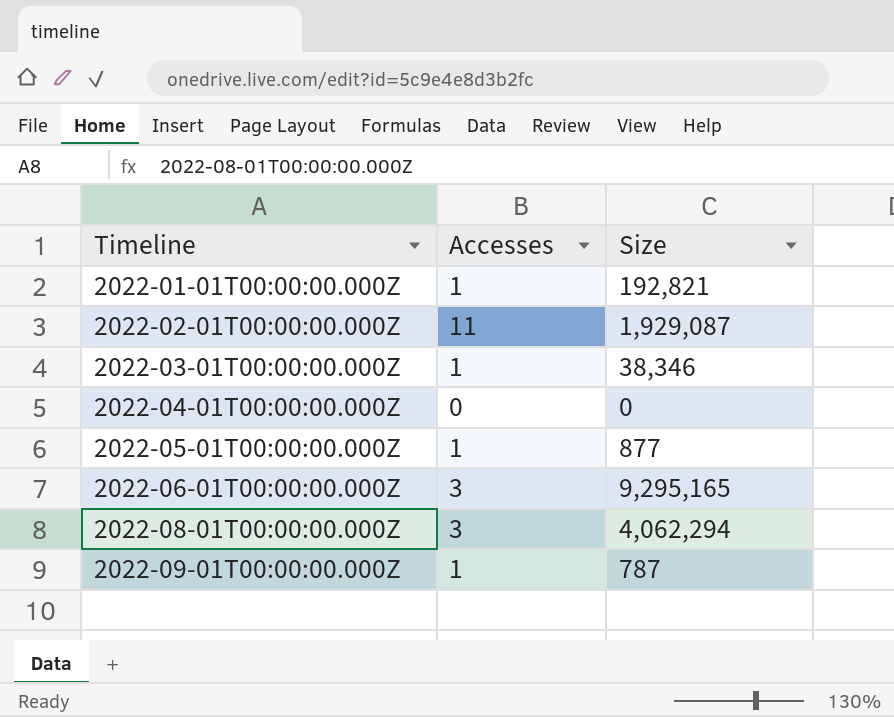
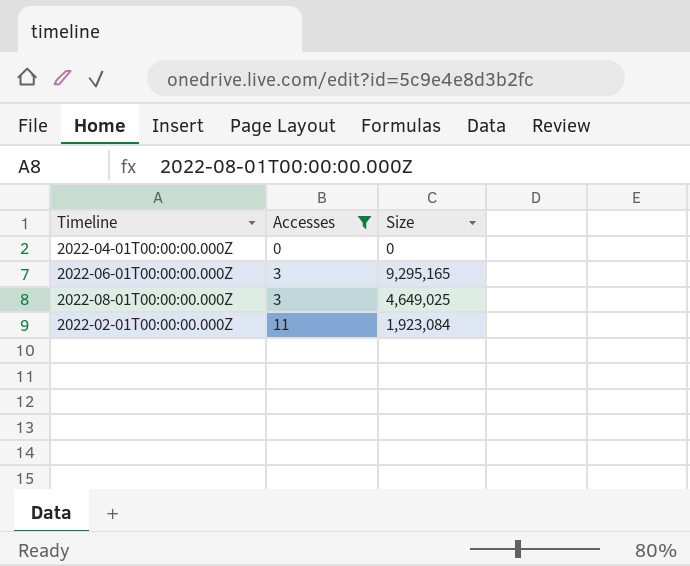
filter: none -> Accesses != 1
row order: Timeline ascending -> Accesses ascending
2022-08-01T00:00:00.000Z | Size: 4,062,294 -> 4,649,025
2022-02-01T00:00:00.000Z | Size: 1,929,087 -> 1,923,084

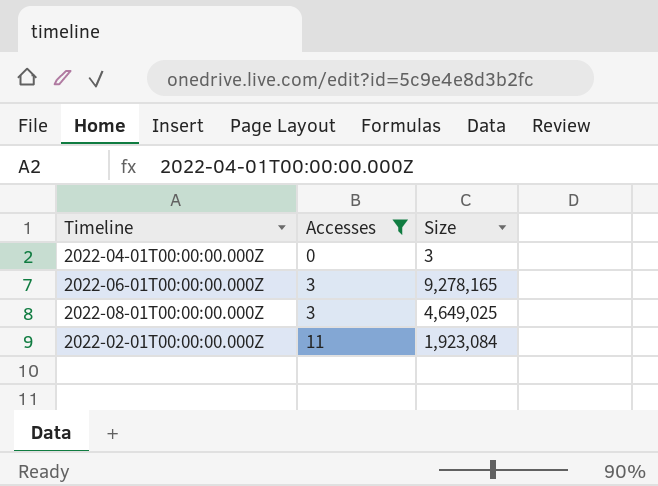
2022-04-01T00:00:00.000Z | Size: 0 -> 3
2022-06-01T00:00:00.000Z | Size: 9,295,165 -> 9,278,165

